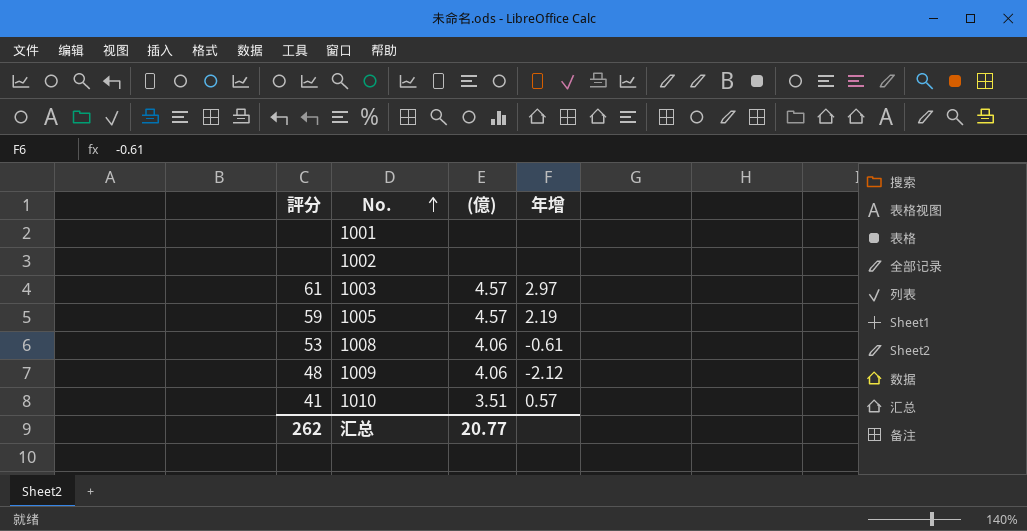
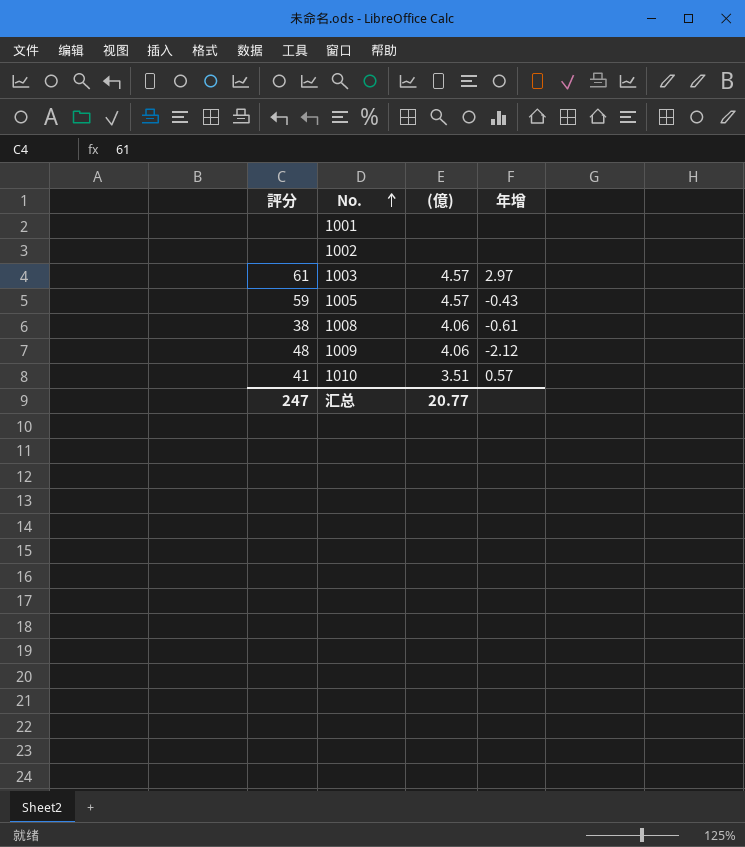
1005 | 年增: 2.19 -> -0.43
1008 | 評分: 53 -> 38
汇总 | 評分: 262 -> 247

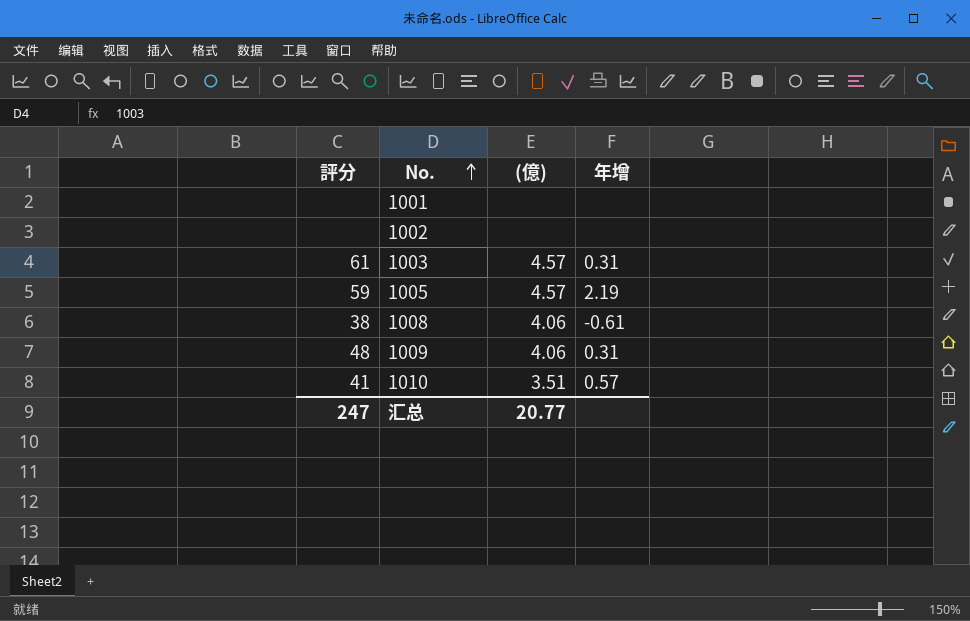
1003 | 年增: 2.97 -> 0.31
1005 | 年增: -0.43 -> 2.19
1009 | 年增: -2.12 -> 0.31

